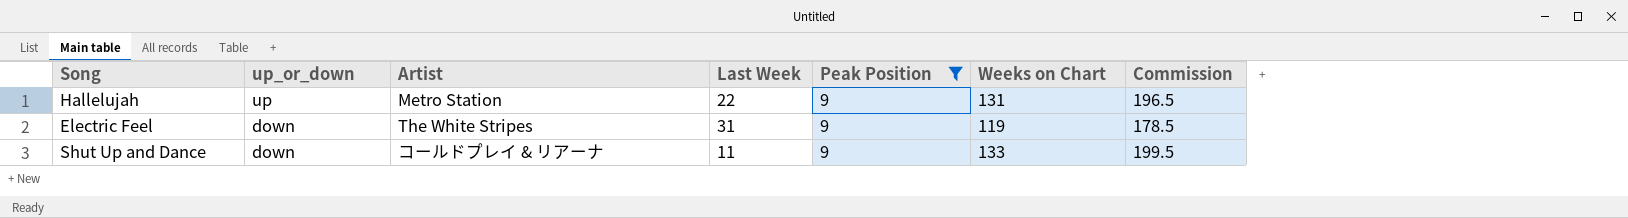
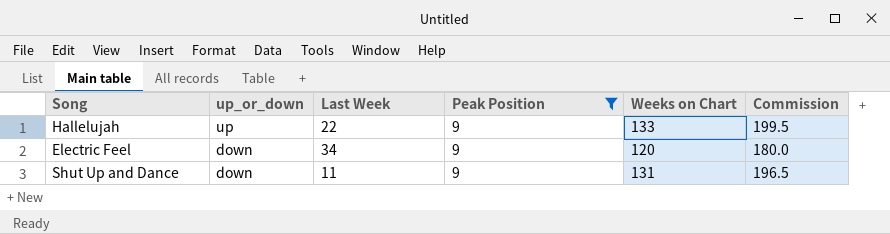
column Artist | position: 3 -> none
Hallelujah | Weeks on Chart: 131 -> 133
Hallelujah | Commission: 196.5 -> 199.5
Electric Feel | Last Week: 31 -> 34
Electric Feel | Weeks on Chart: 119 -> 120
Electric Feel | Commission: 178.5 -> 180.0
Shut Up and Dance | Weeks on Chart: 133 -> 131
Shut Up and Dance | Commission: 199.5 -> 196.5

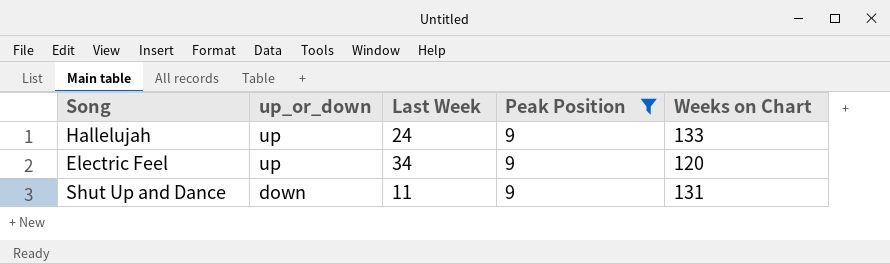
column Commission | formula: [Weeks on Chart] * 1.5 -> none
Hallelujah | Last Week: 22 -> 24
Electric Feel | up_or_down: down -> up

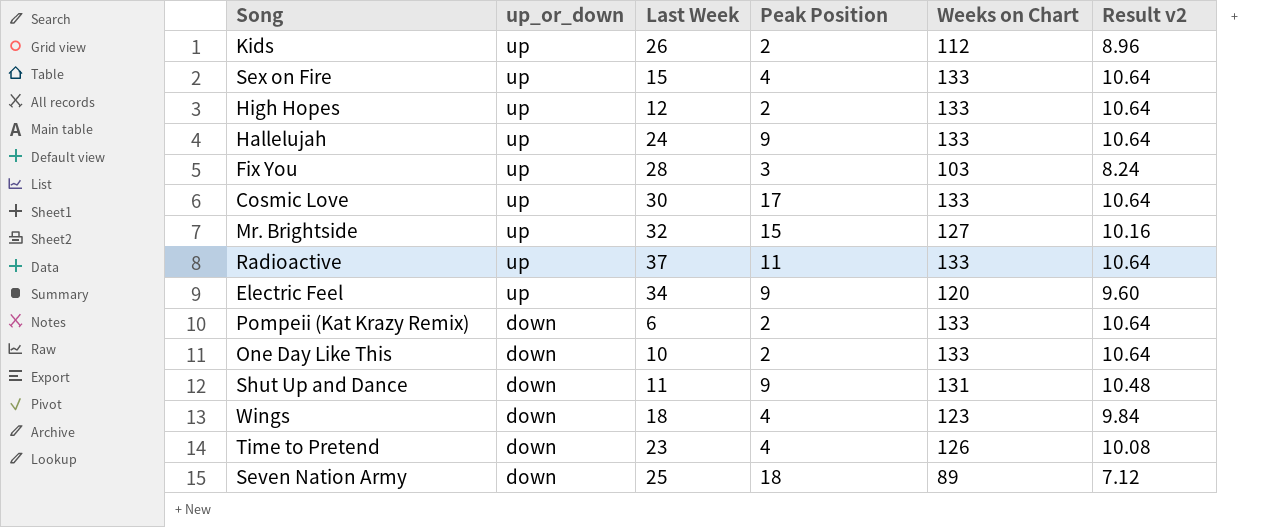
filter: Peak Position = 9 -> none
column Result v2 | formula: none -> [Weeks on Chart] * 0.08

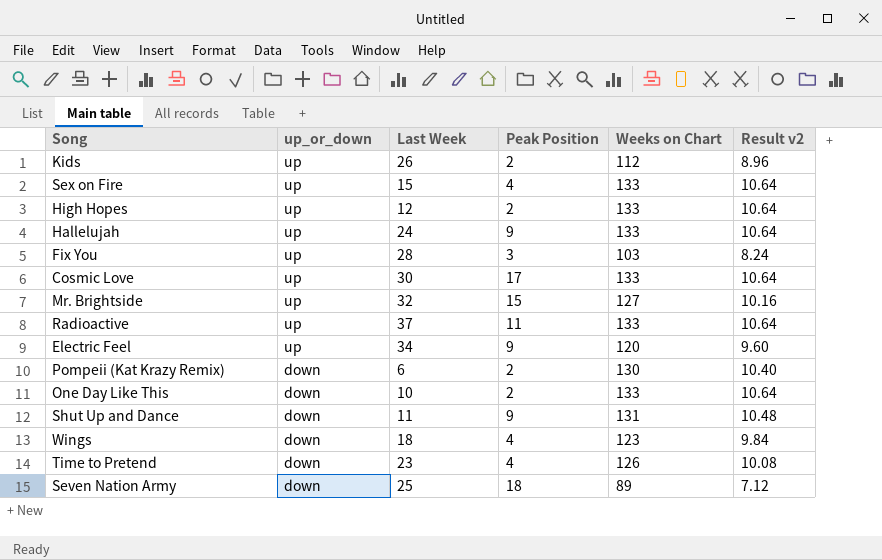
Pompeii (Kat Krazy Remix) | Weeks on Chart: 133 -> 130
Pompeii (Kat Krazy Remix) | Result v2: 10.64 -> 10.40

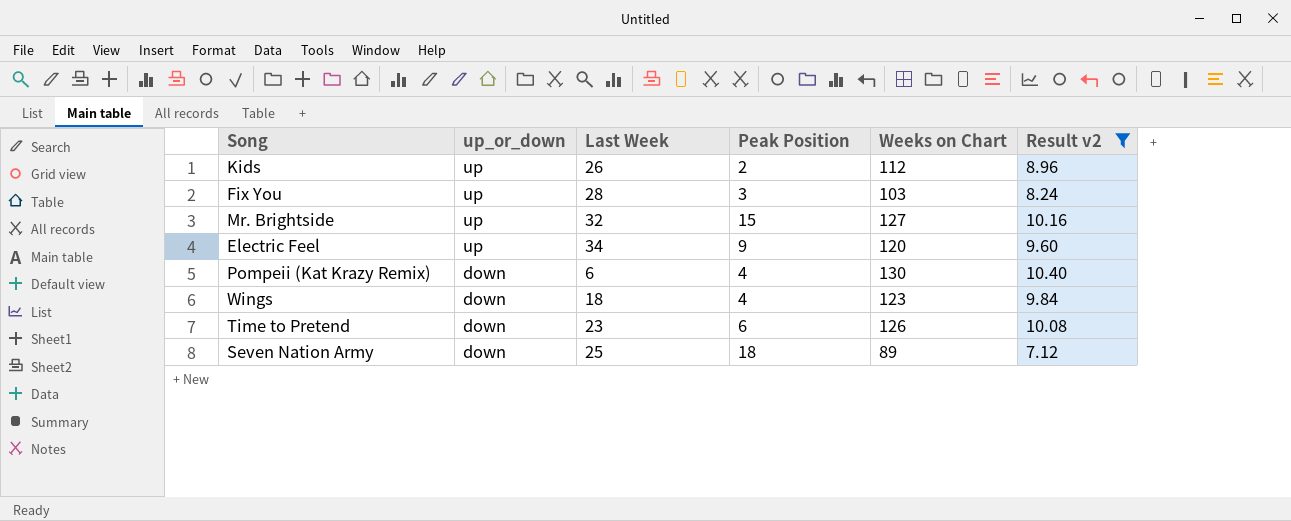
filter: none -> Result v2 <= 10.40
Pompeii (Kat Krazy Remix) | Peak Position: 2 -> 4
Time to Pretend | Peak Position: 4 -> 6

